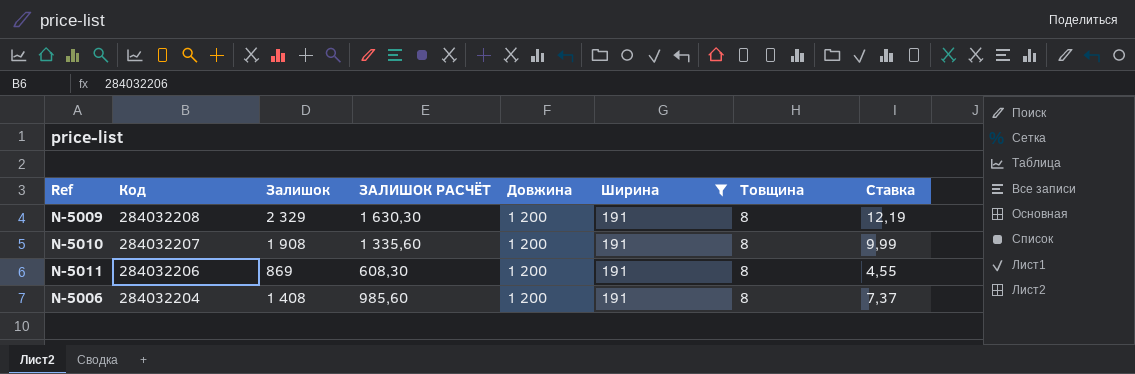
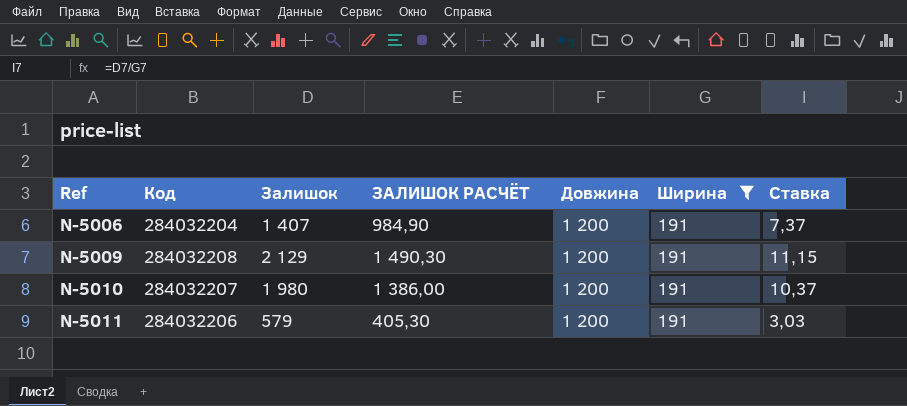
row order: Код descending -> Ref ascending
column Товщина | position: 7 -> none
N-5006 | Залишок: 1 408 -> 1 407
N-5006 | ЗАЛИШОК РАСЧЁТ: 985,60 -> 984,90
N-5009 | Залишок: 2 329 -> 2 129
N-5009 | ЗАЛИШОК РАСЧЁТ: 1 630,30 -> 1 490,30
N-5009 | Ставка: 12,19 -> 11,15
N-5010 | Залишок: 1 908 -> 1 980
N-5010 | ЗАЛИШОК РАСЧЁТ: 1 335,60 -> 1 386,00
N-5010 | Ставка: 9,99 -> 10,37
N-5011 | Залишок: 869 -> 579
N-5011 | ЗАЛИШОК РАСЧЁТ: 608,30 -> 405,30
N-5011 | Ставка: 4,55 -> 3,03

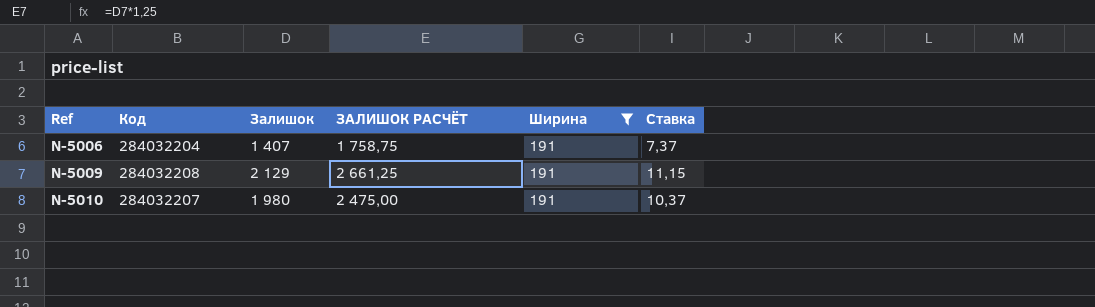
column Довжина | position: 5 -> none
column ЗАЛИШОК РАСЧЁТ | formula: [Залишок] * 0,7 -> [Залишок] * 1,25
row N-5011: 284032206 | 579 | 405,30 | 1 200 | 191 | 3,03 -> none

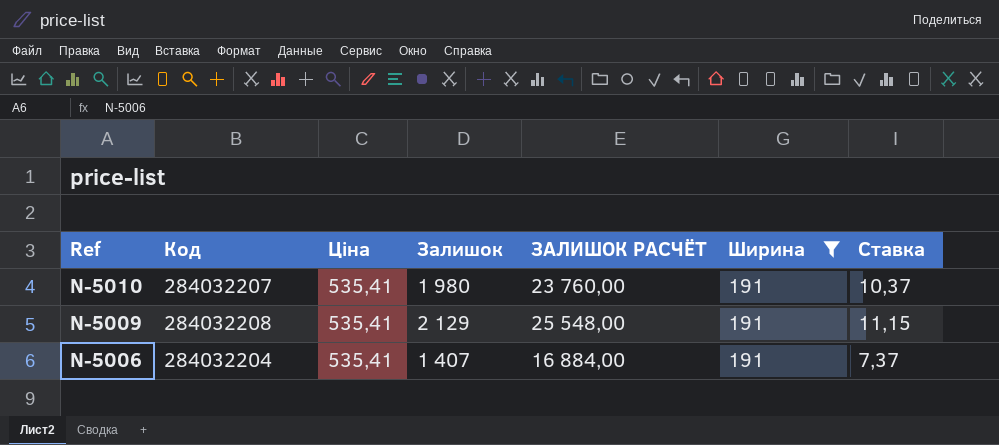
row order: Ref ascending -> Ref descending
column Ціна | position: none -> 3
column ЗАЛИШОК РАСЧЁТ | formula: [Залишок] * 1,25 -> [Залишок] * 12

